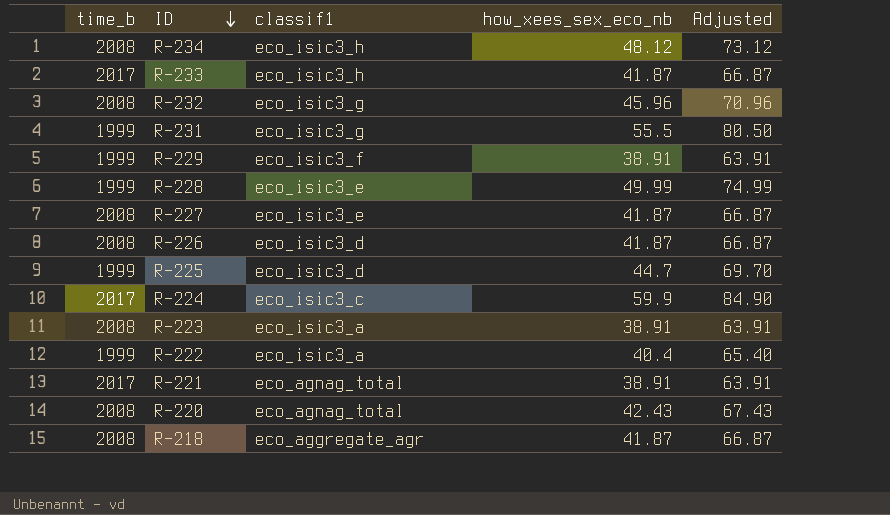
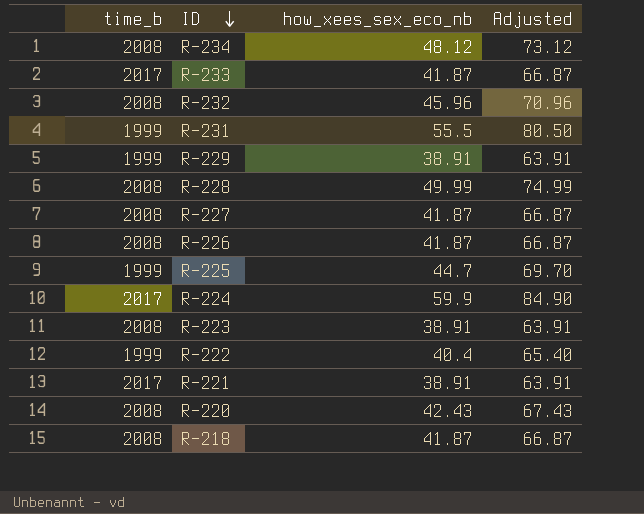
column classif1 | position: 3 -> none
R-228 | time_b: 1999 -> 2008

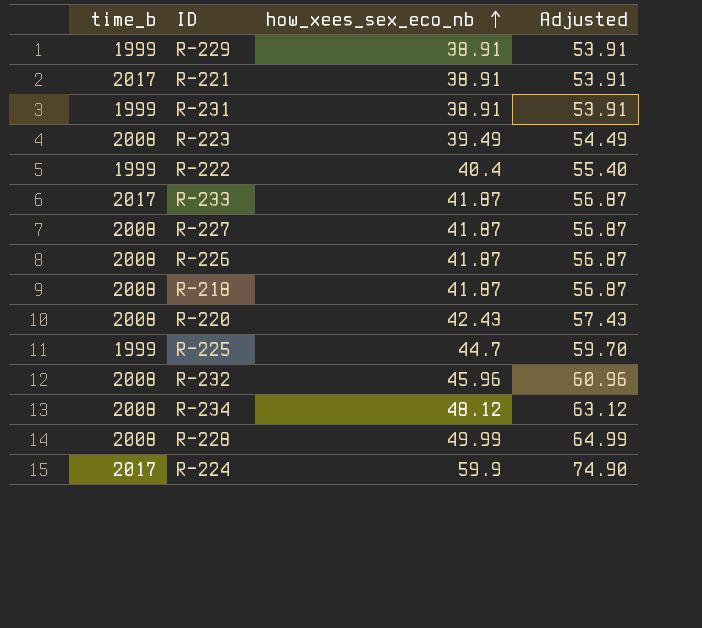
row order: ID descending -> how_xees_sex_eco_nb ascending
column Adjusted | formula: [how_xees_sex_eco_nb] + 25 -> [how_xees_sex_eco_nb] + 15
R-231 | how_xees_sex_eco_nb: 55.5 -> 38.91
R-223 | how_xees_sex_eco_nb: 38.91 -> 39.49

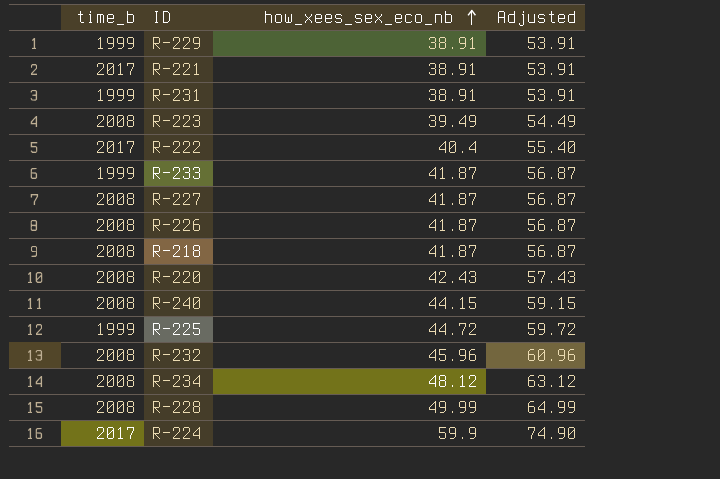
R-222 | time_b: 1999 -> 2017
R-233 | time_b: 2017 -> 1999
row R-240: none -> 2008 | 44.15 | 59.15
R-225 | how_xees_sex_eco_nb: 44.7 -> 44.72
R-225 | Adjusted: 59.70 -> 59.72

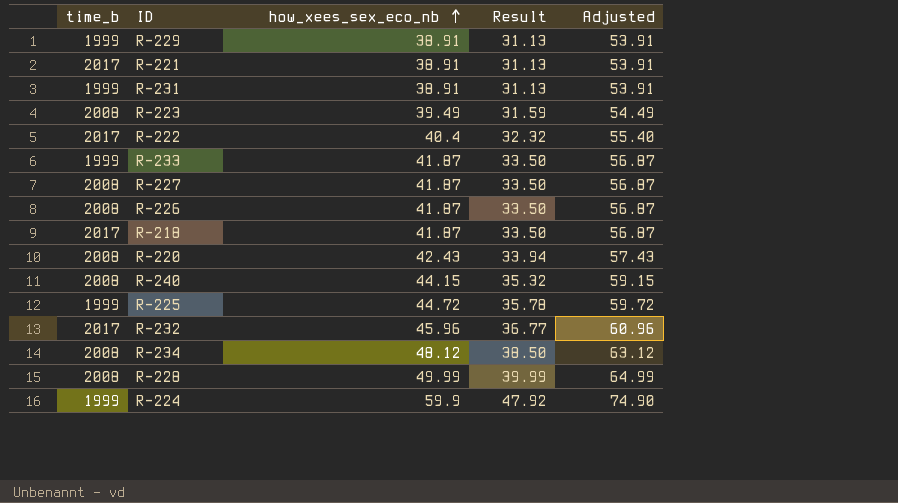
column Result | formula: none -> [how_xees_sex_eco_nb] * 0.8
R-218 | time_b: 2008 -> 2017
R-232 | time_b: 2008 -> 2017
R-224 | time_b: 2017 -> 1999

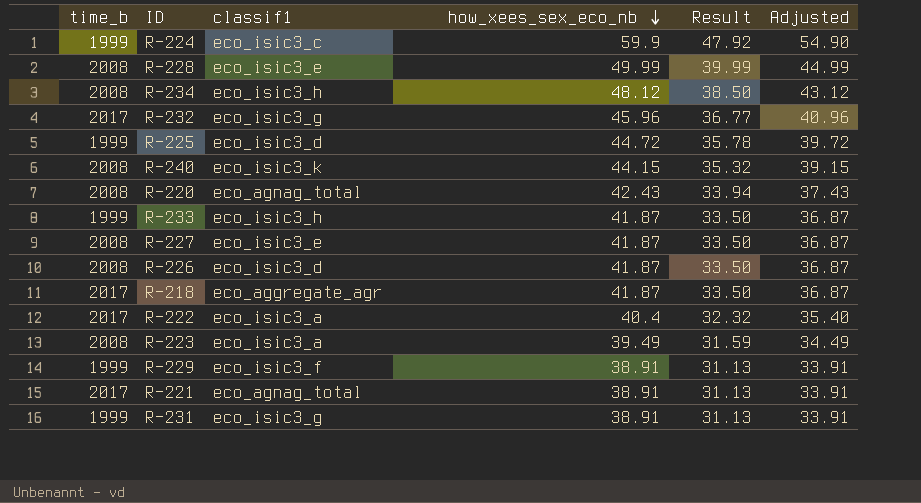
row order: how_xees_sex_eco_nb ascending -> how_xees_sex_eco_nb descending
column classif1 | position: none -> 3
column Adjusted | formula: [how_xees_sex_eco_nb] + 15 -> [how_xees_sex_eco_nb] - 5

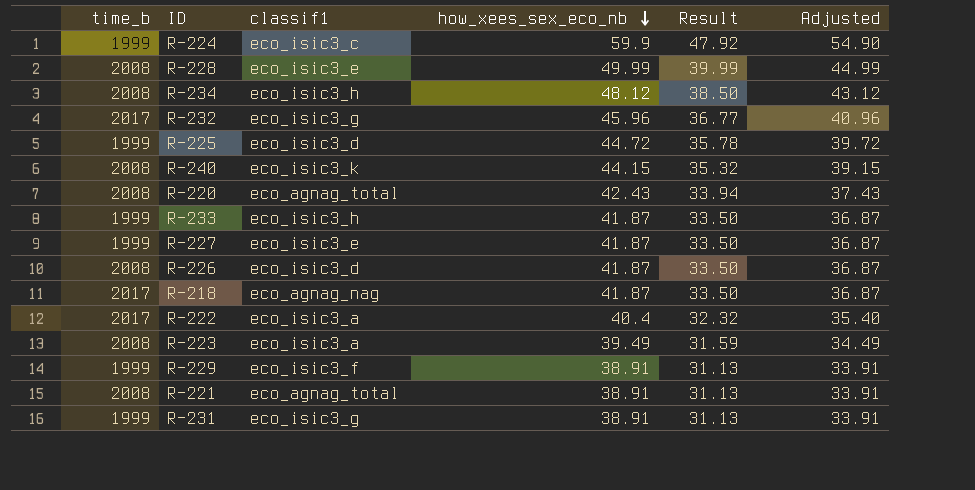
R-227 | time_b: 2008 -> 1999
R-218 | classif1: eco_aggregate_agr -> eco_agnag_nag
R-221 | time_b: 2017 -> 2008

